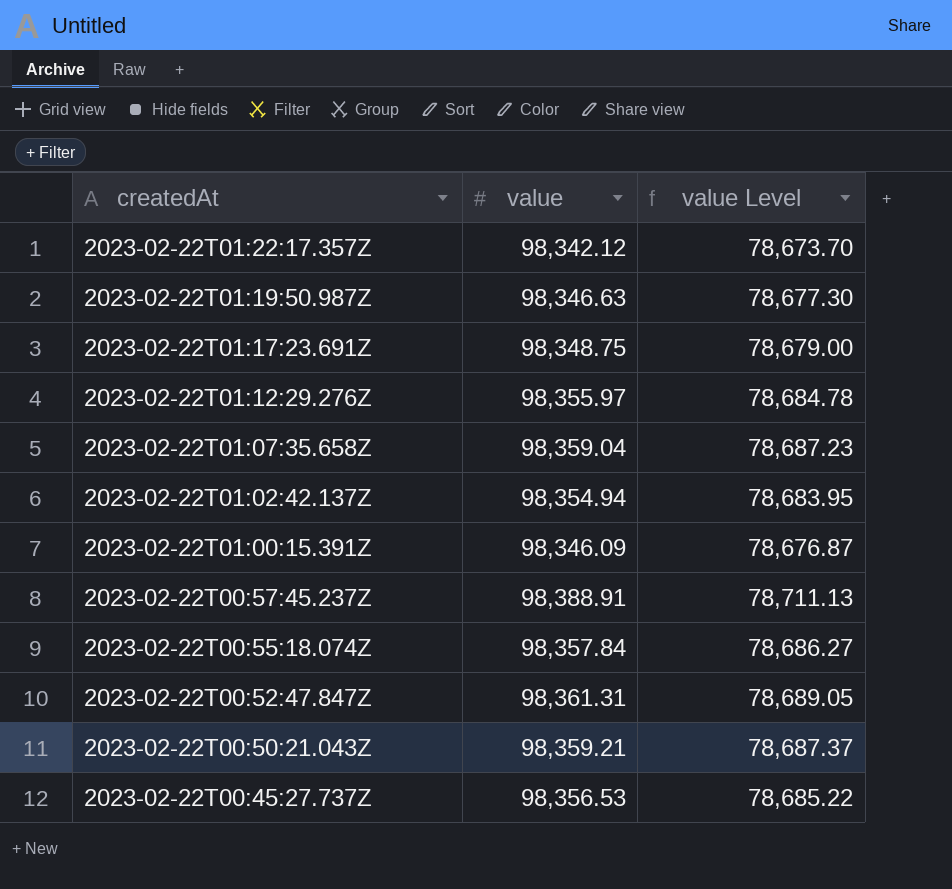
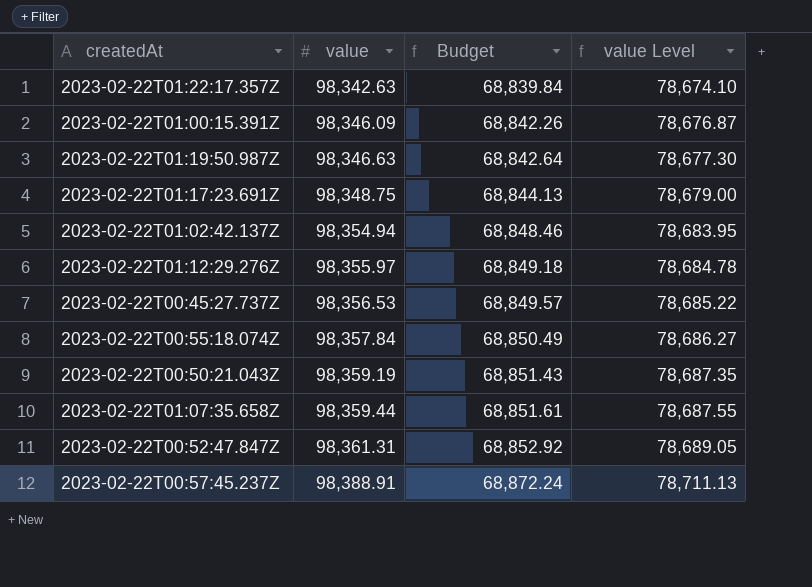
row order: createdAt descending -> value ascending
column Budget | formula: none -> [value] * 0.7
2023-02-22T01:22:17.357Z | value: 98,342.12 -> 98,342.63
2023-02-22T01:22:17.357Z | value Level: 78,673.70 -> 78,674.10
2023-02-22T00:50:21.043Z | value: 98,359.21 -> 98,359.19
2023-02-22T00:50:21.043Z | value Level: 78,687.37 -> 78,687.35
2023-02-22T01:07:35.658Z | value: 98,359.04 -> 98,359.44
2023-02-22T01:07:35.658Z | value Level: 78,687.23 -> 78,687.55

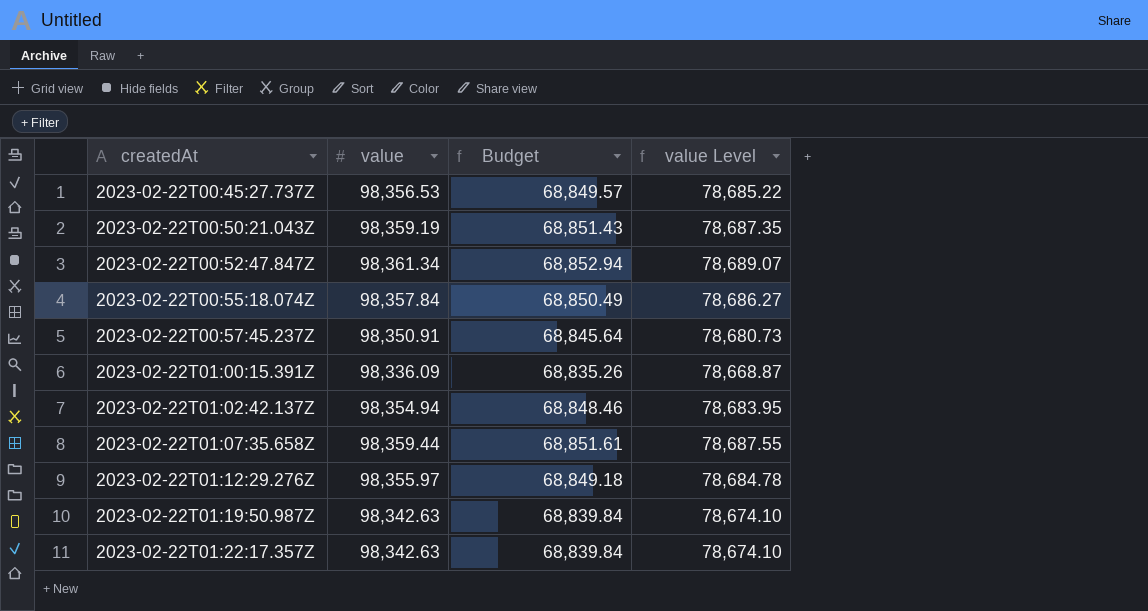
row order: value ascending -> createdAt ascending
row 2023-02-22T01:17:23.691Z: 98,348.75 | 68,844.13 | 78,679.00 -> none
2023-02-22T00:52:47.847Z | value: 98,361.31 -> 98,361.34
2023-02-22T00:52:47.847Z | Budget: 68,852.92 -> 68,852.94
2023-02-22T00:52:47.847Z | value Level: 78,689.05 -> 78,689.07
2023-02-22T00:57:45.237Z | value: 98,388.91 -> 98,350.91
2023-02-22T00:57:45.237Z | Budget: 68,872.24 -> 68,845.64
2023-02-22T00:57:45.237Z | value Level: 78,711.13 -> 78,680.73
2023-02-22T01:00:15.391Z | value: 98,346.09 -> 98,336.09
2023-02-22T01:00:15.391Z | Budget: 68,842.26 -> 68,835.26
2023-02-22T01:00:15.391Z | value Level: 78,676.87 -> 78,668.87
2023-02-22T01:19:50.987Z | value: 98,346.63 -> 98,342.63
2023-02-22T01:19:50.987Z | Budget: 68,842.64 -> 68,839.84
2023-02-22T01:19:50.987Z | value Level: 78,677.30 -> 78,674.10

